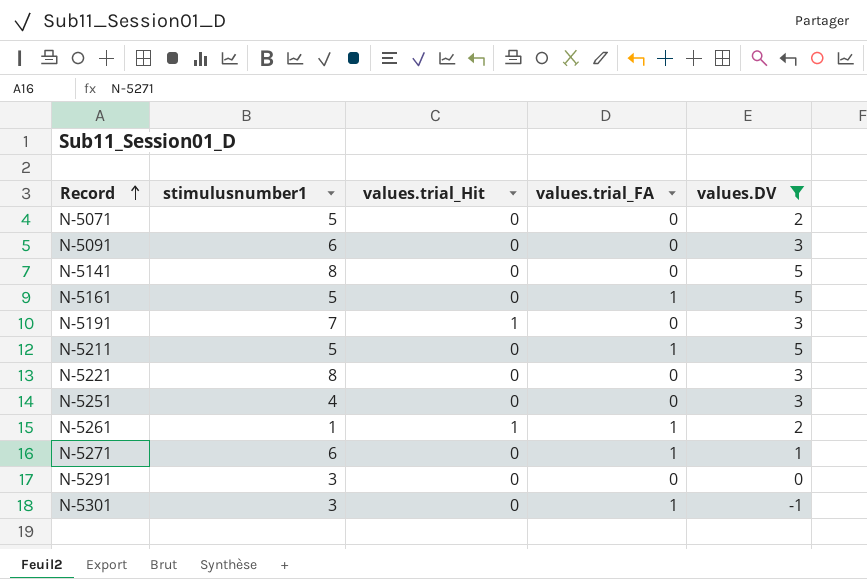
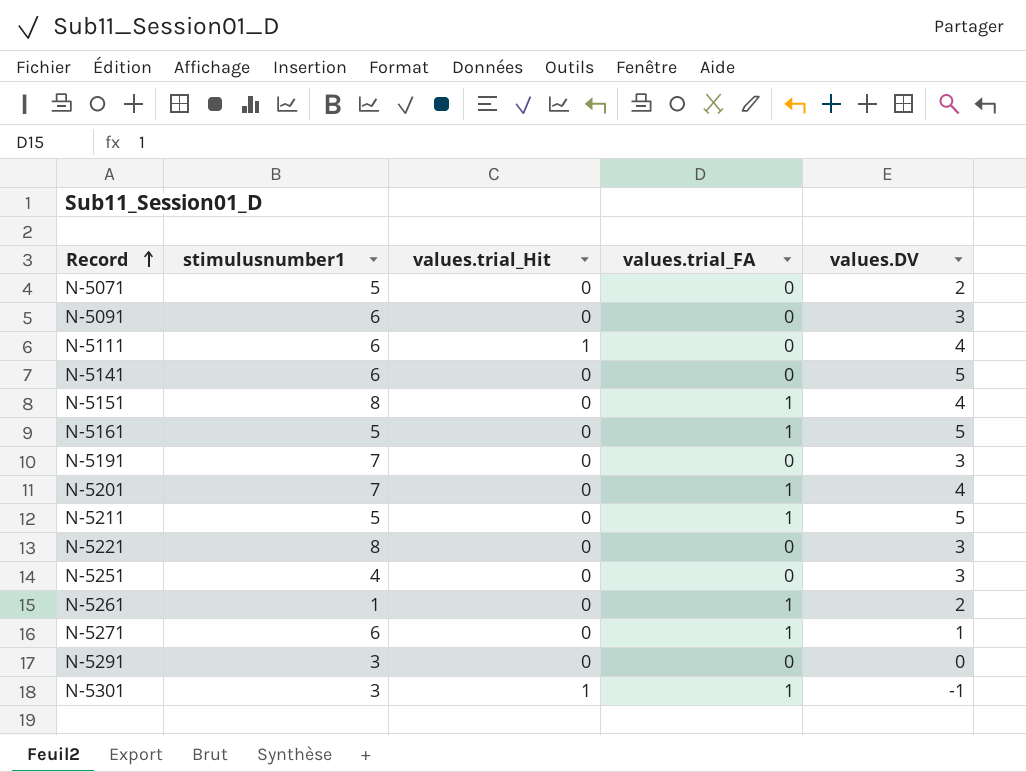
filter: values.DV != 4 -> none
N-5141 | stimulusnumber1: 8 -> 6
N-5191 | values.trial_Hit: 1 -> 0
N-5261 | values.trial_Hit: 1 -> 0
N-5301 | values.trial_Hit: 0 -> 1

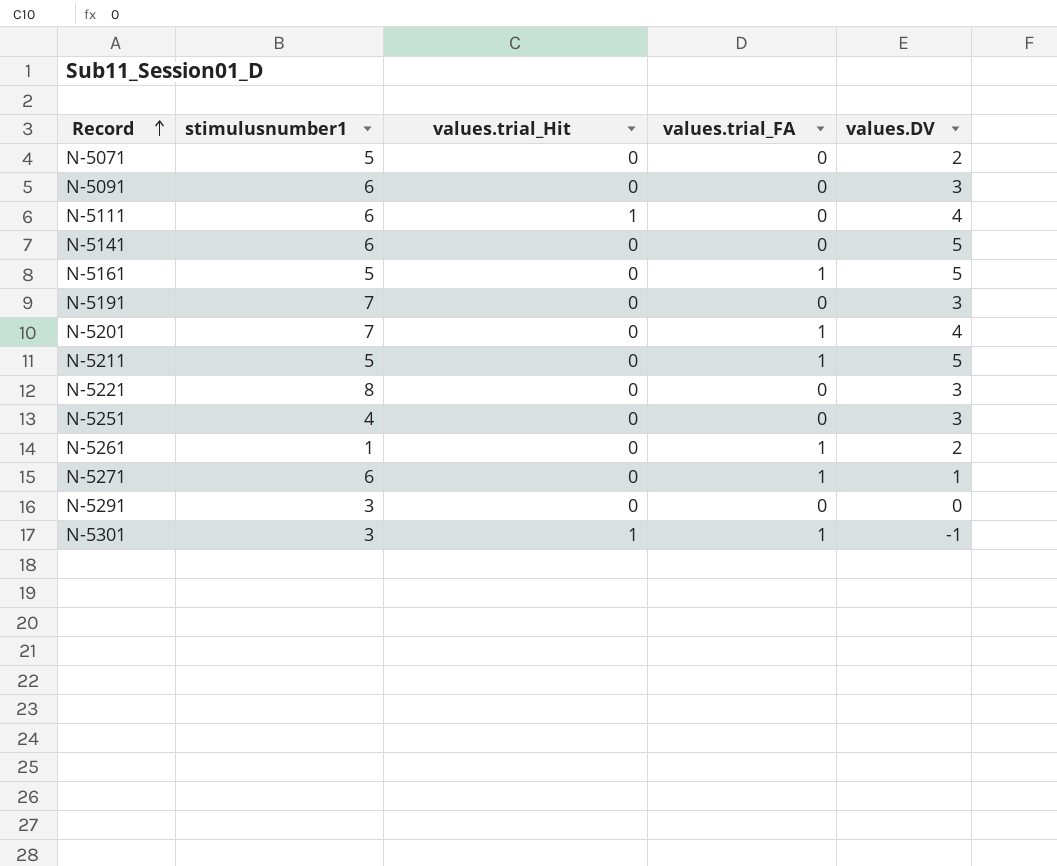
row N-5151: 8 | 0 | 1 | 4 -> none

